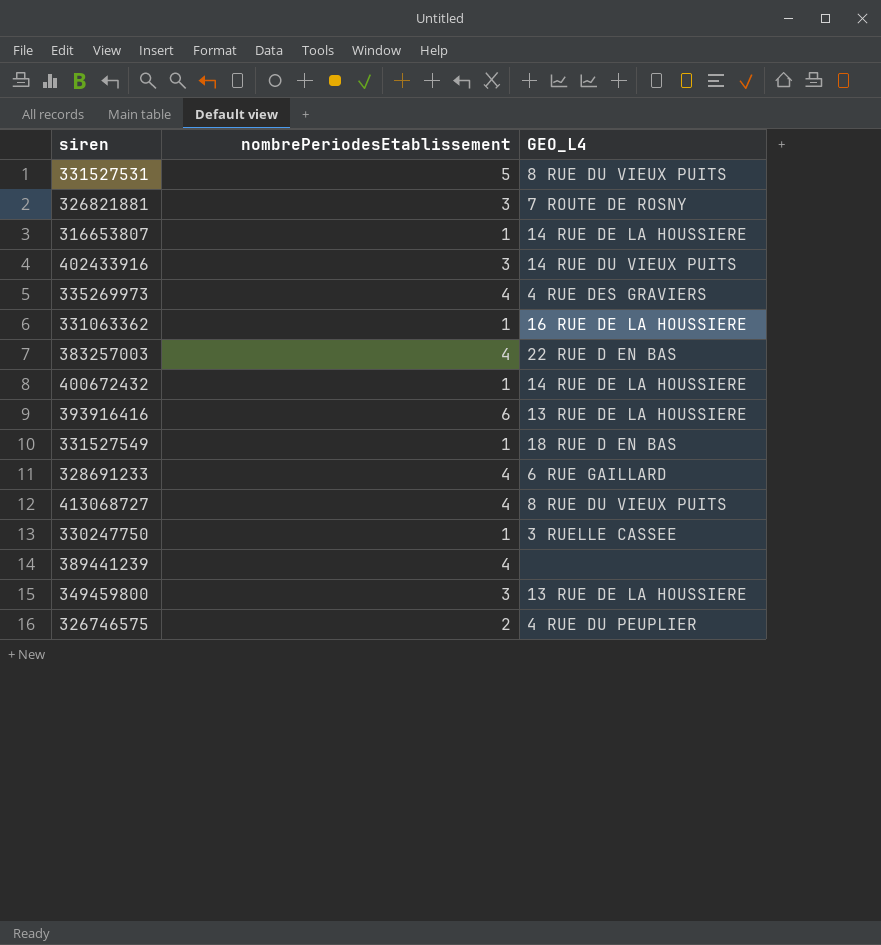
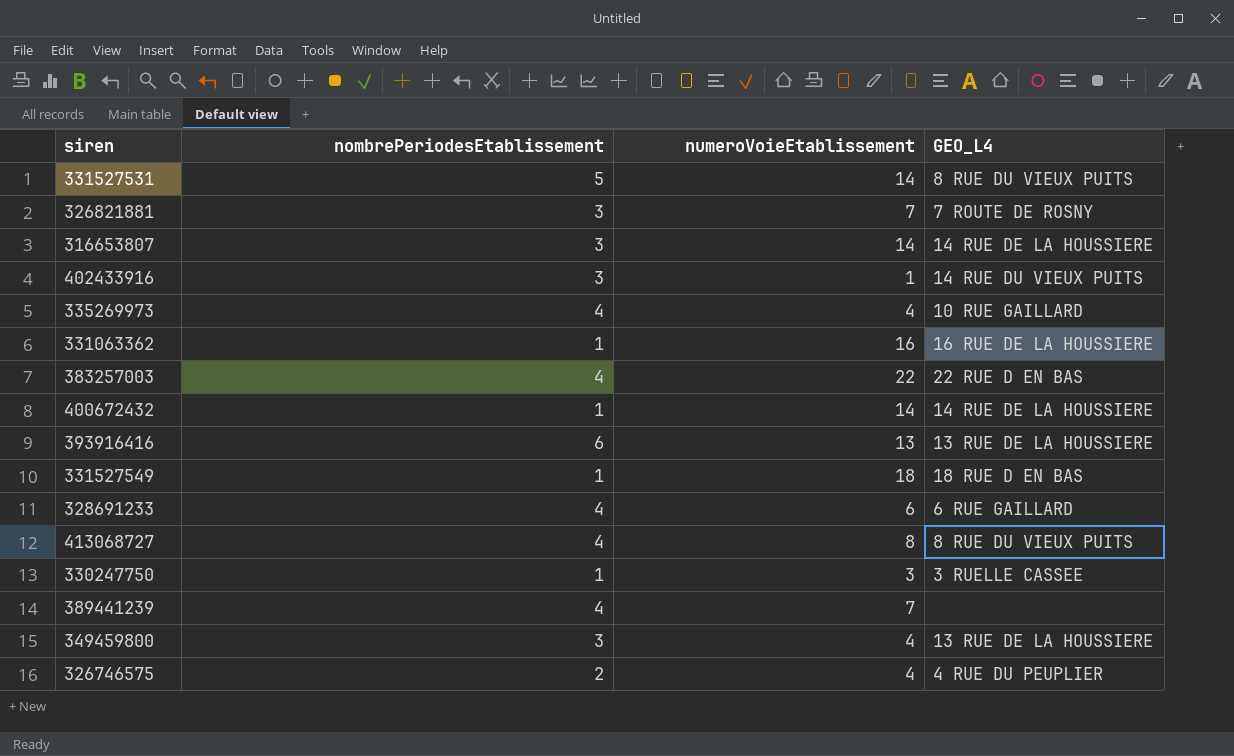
column numeroVoieEtablissement | position: none -> 3
316653807 | nombrePeriodesEtablissement: 1 -> 3
335269973 | GEO_L4: 4 RUE DES GRAVIERS -> 10 RUE GAILLARD

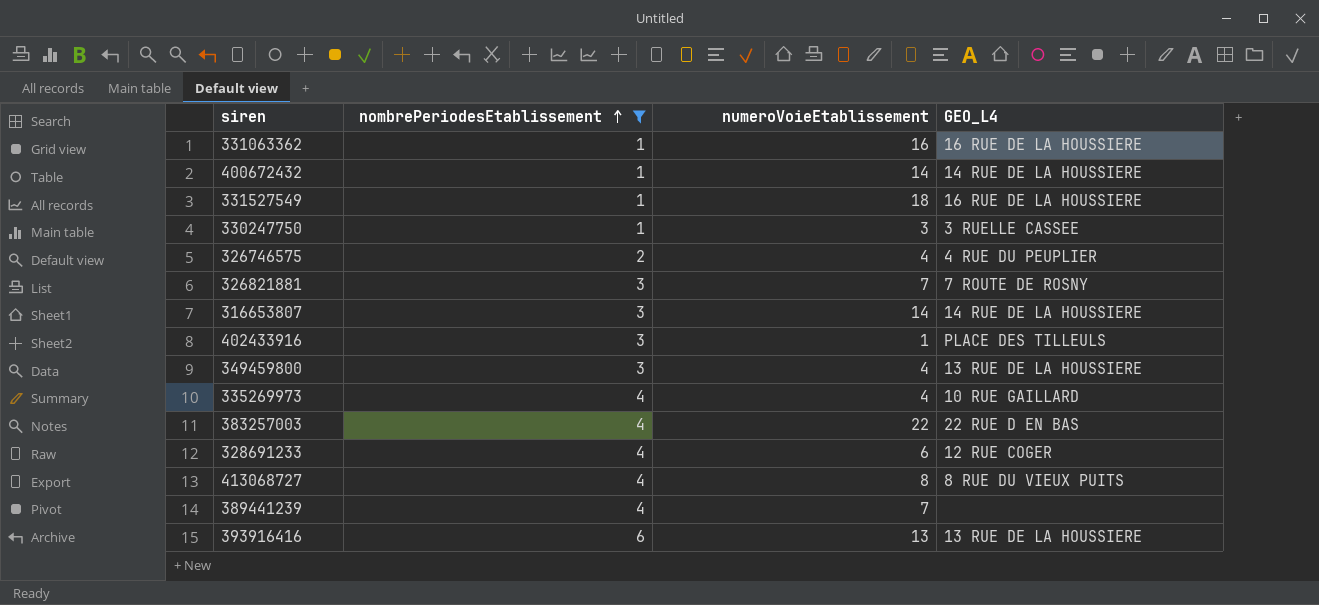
filter: none -> nombrePeriodesEtablissement != 5
row order: none -> nombrePeriodesEtablissement ascending
331527549 | GEO_L4: 18 RUE D EN BAS -> 16 RUE DE LA HOUSSIERE
402433916 | GEO_L4: 14 RUE DU VIEUX PUITS -> PLACE DES TILLEULS
328691233 | GEO_L4: 6 RUE GAILLARD -> 12 RUE COGER

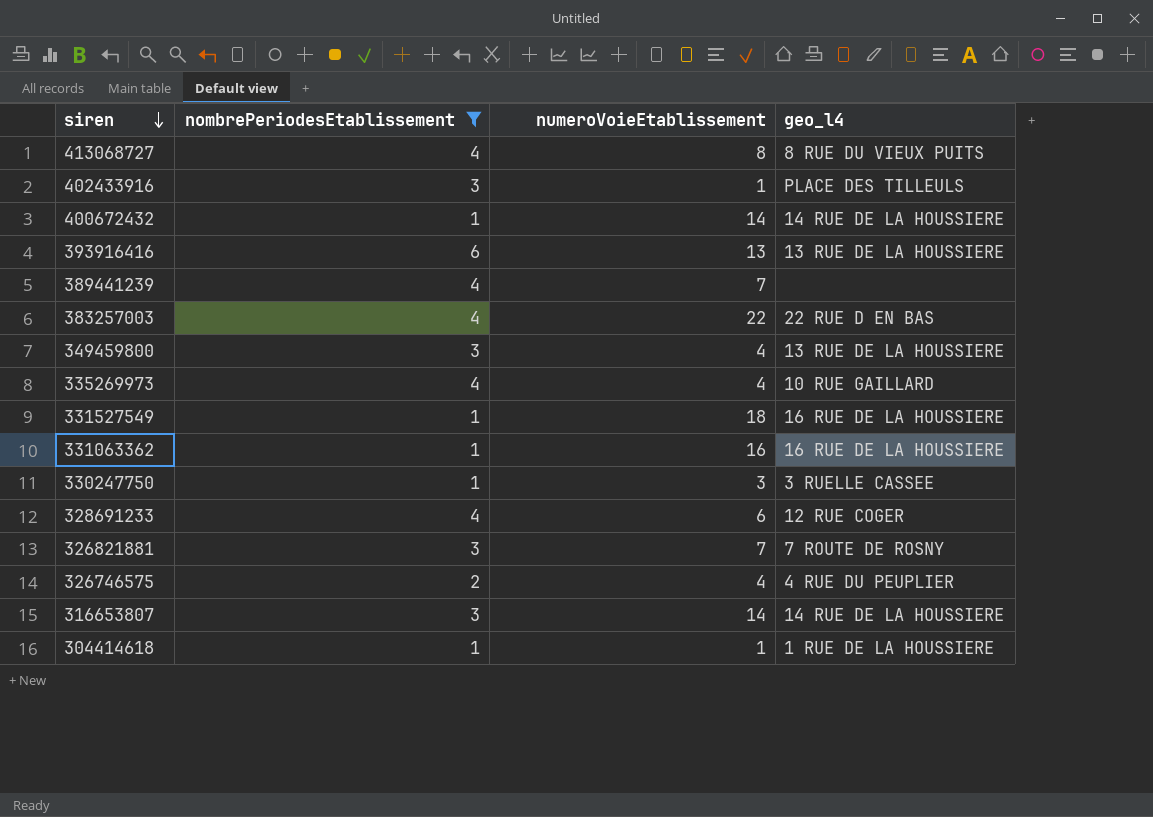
row order: nombrePeriodesEtablissement ascending -> siren descending
column name: GEO_L4 -> geo_l4
row 304414618: none -> 1 | 1 | 1 RUE DE LA HOUSSIERE

